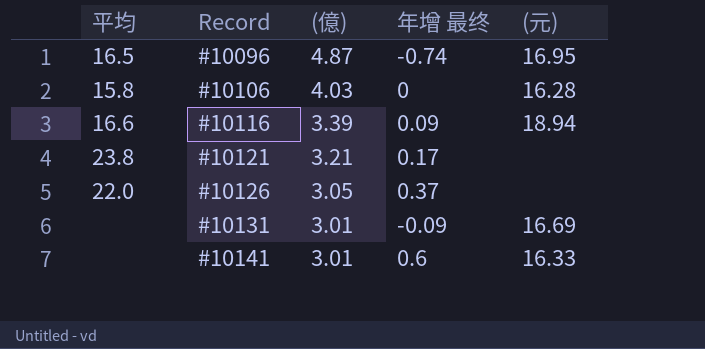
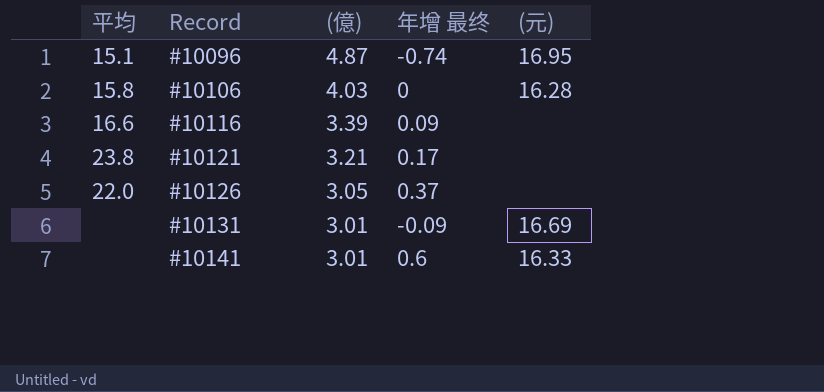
#10096 | 平均: 16.5 -> 15.1
#10116 | (元): 18.94 -> none

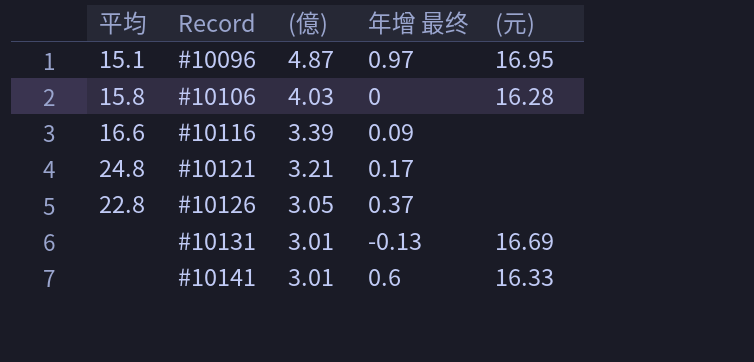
#10096 | 年增 最终: -0.74 -> 0.97
#10121 | 平均: 23.8 -> 24.8
#10126 | 平均: 22.0 -> 22.8
#10131 | 年增 最终: -0.09 -> -0.13

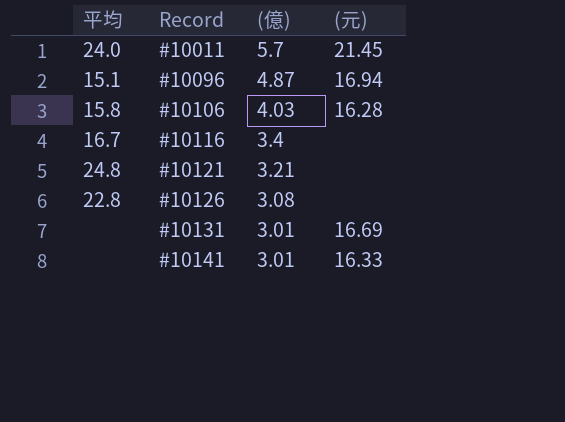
column 年增 最终 | position: 4 -> none
row #10011: none -> 24.0 | 5.7 | 21.45
#10096 | (元): 16.95 -> 16.94
#10116 | 平均: 16.6 -> 16.7
#10116 | (億): 3.39 -> 3.4
#10126 | (億): 3.05 -> 3.08

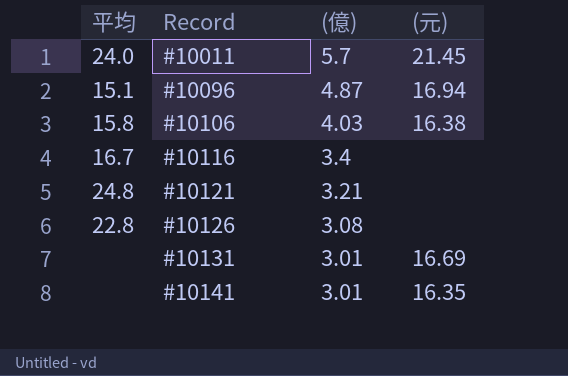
#10106 | (元): 16.28 -> 16.38
#10141 | (元): 16.33 -> 16.35

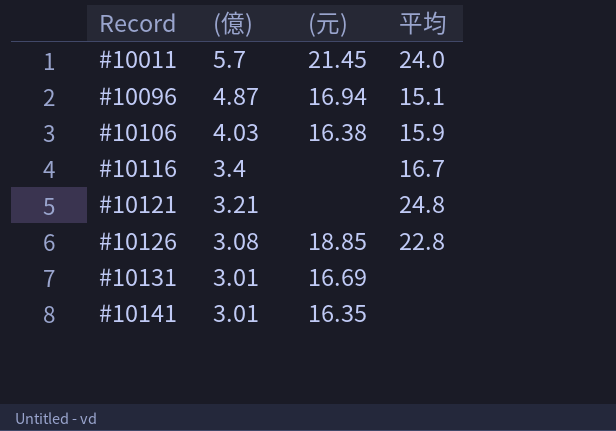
column 平均 | position: 1 -> 4
#10106 | 平均: 15.8 -> 15.9
#10126 | (元): none -> 18.85

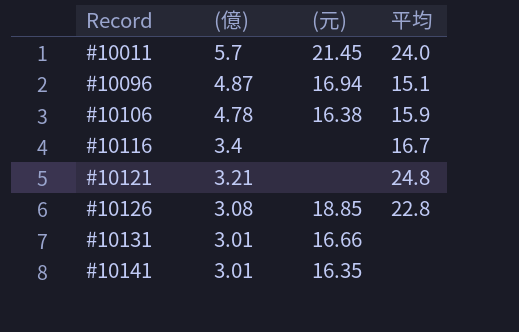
#10106 | (億): 4.03 -> 4.78
#10131 | (元): 16.69 -> 16.66

